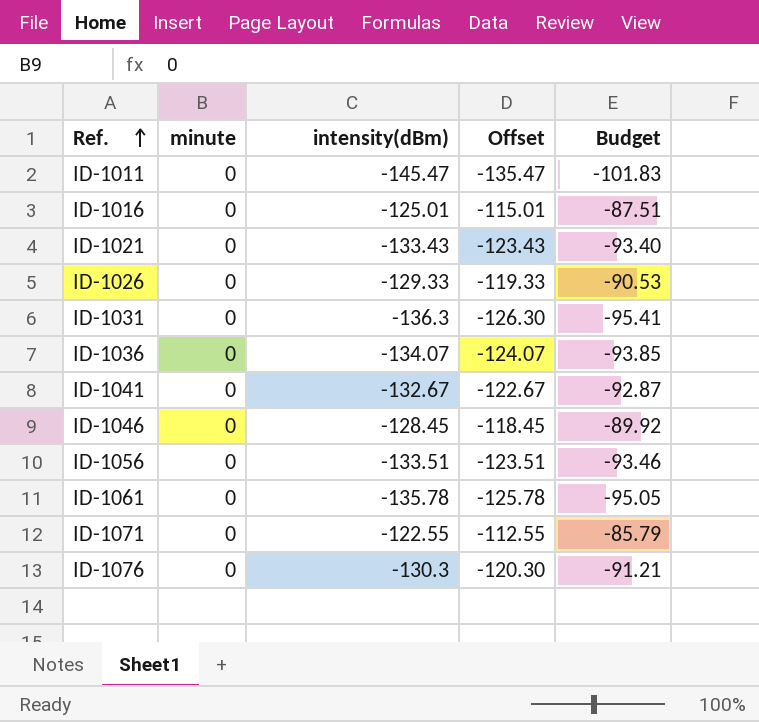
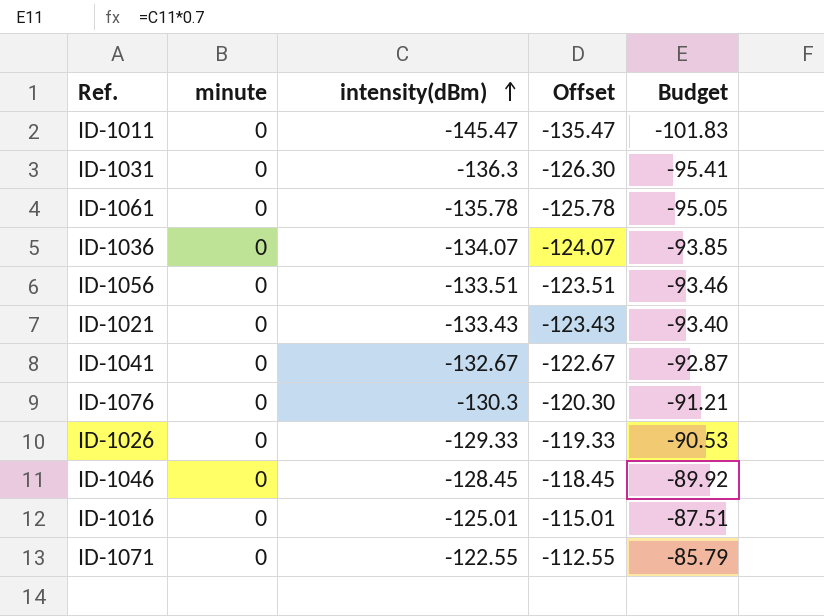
row order: Ref. ascending -> intensity(dBm) ascending

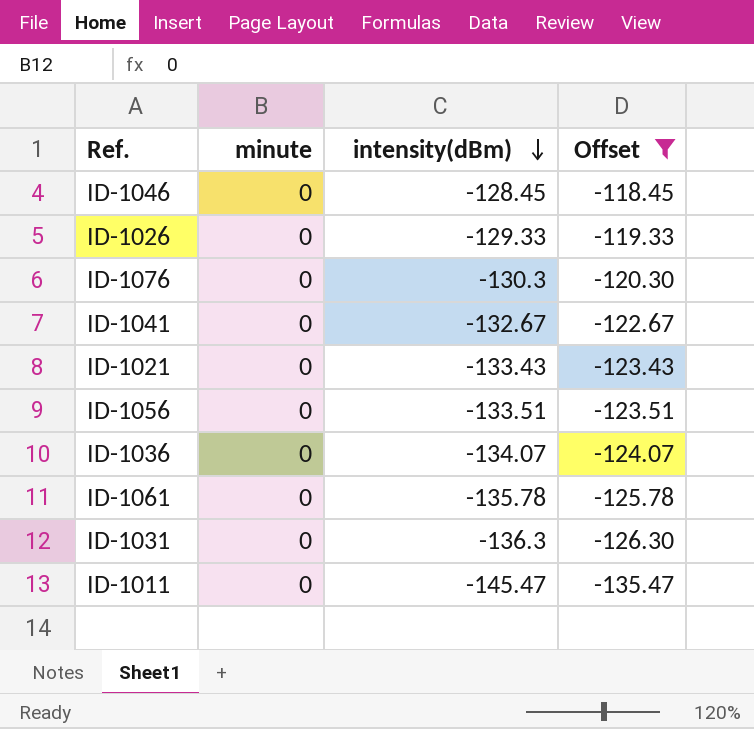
filter: none -> Offset <= -118.45
row order: intensity(dBm) ascending -> intensity(dBm) descending
column Budget | formula: [intensity(dBm)] * 0.7 -> none

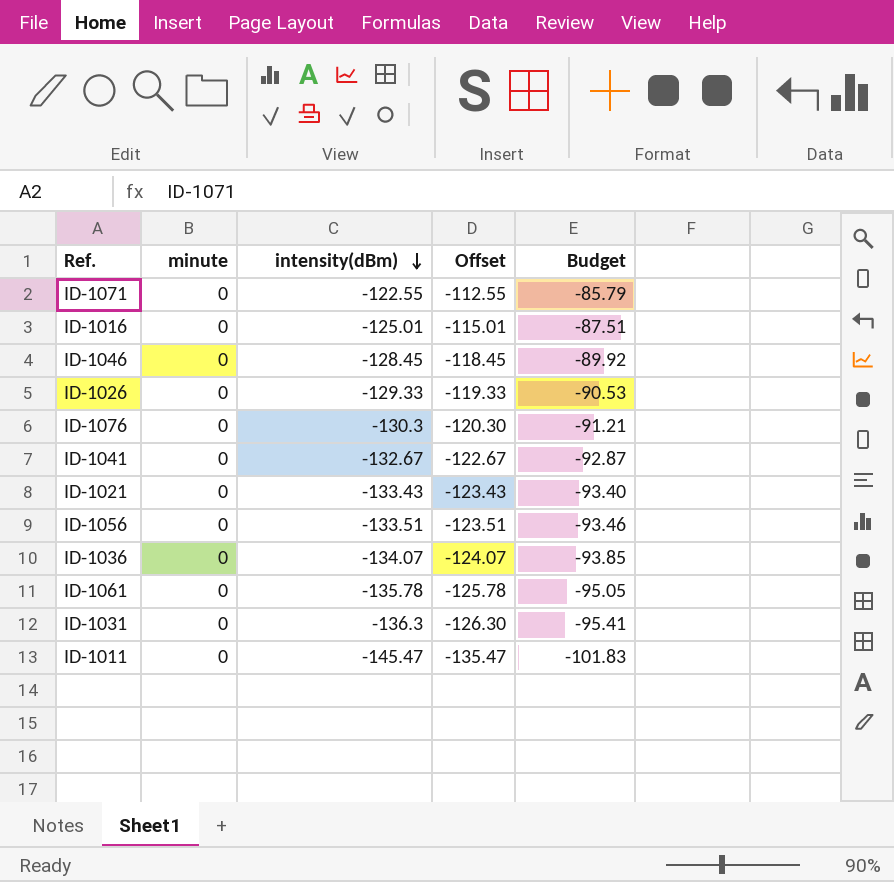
filter: Offset <= -118.45 -> none
column Budget | formula: none -> [intensity(dBm)] * 0.7

